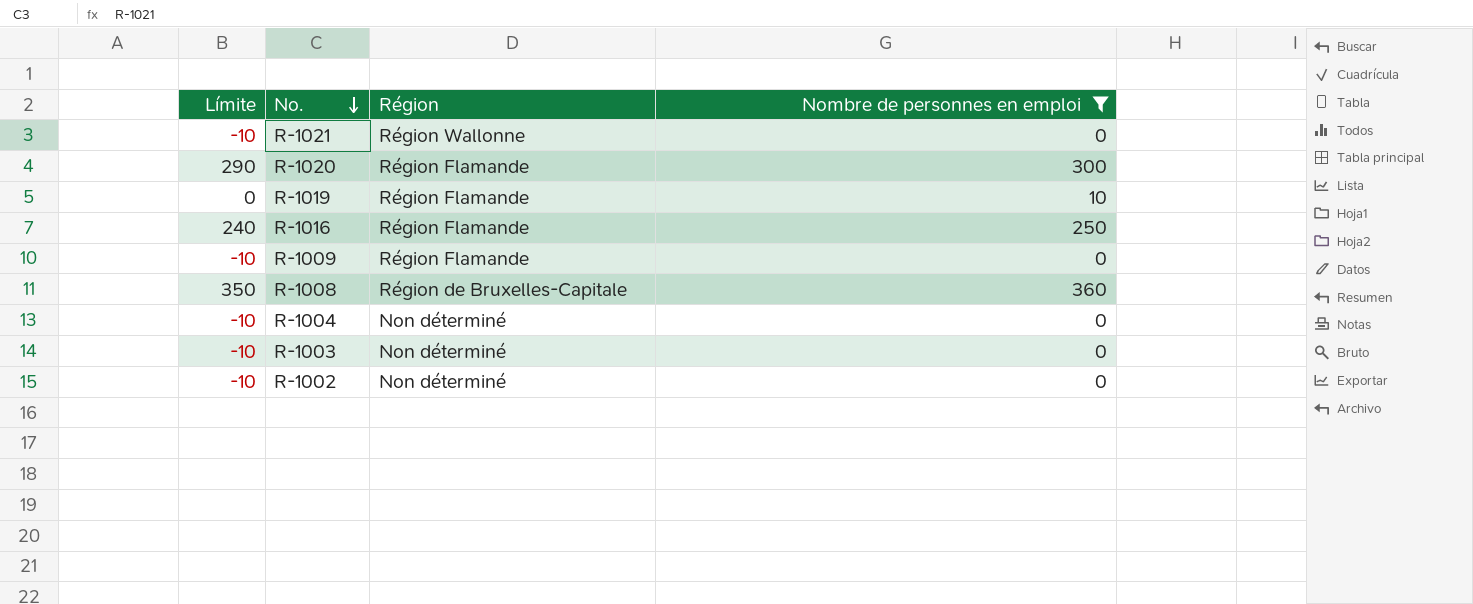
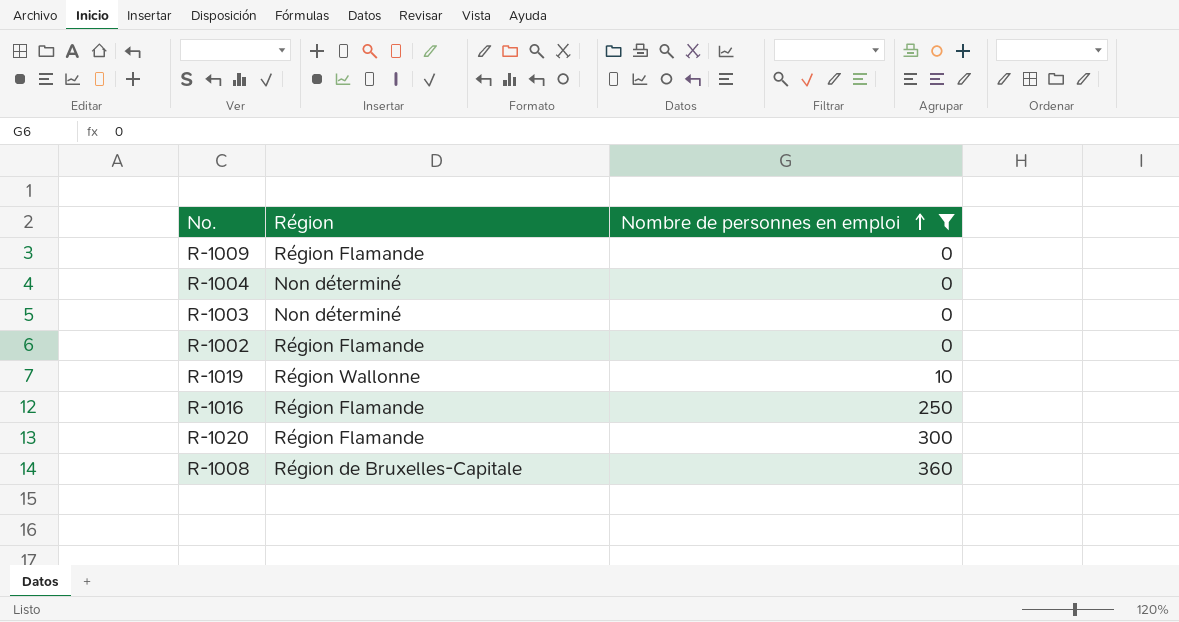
row order: No. descending -> Nombre de personnes en emploi ascending
column Límite | formula: [Nombre de personnes en emploi] - 10 -> none
row R-1021: -10 | Région Wallonne | 0 -> none
R-1002 | Région: Non déterminé -> Région Flamande
R-1019 | Région: Région Flamande -> Région Wallonne

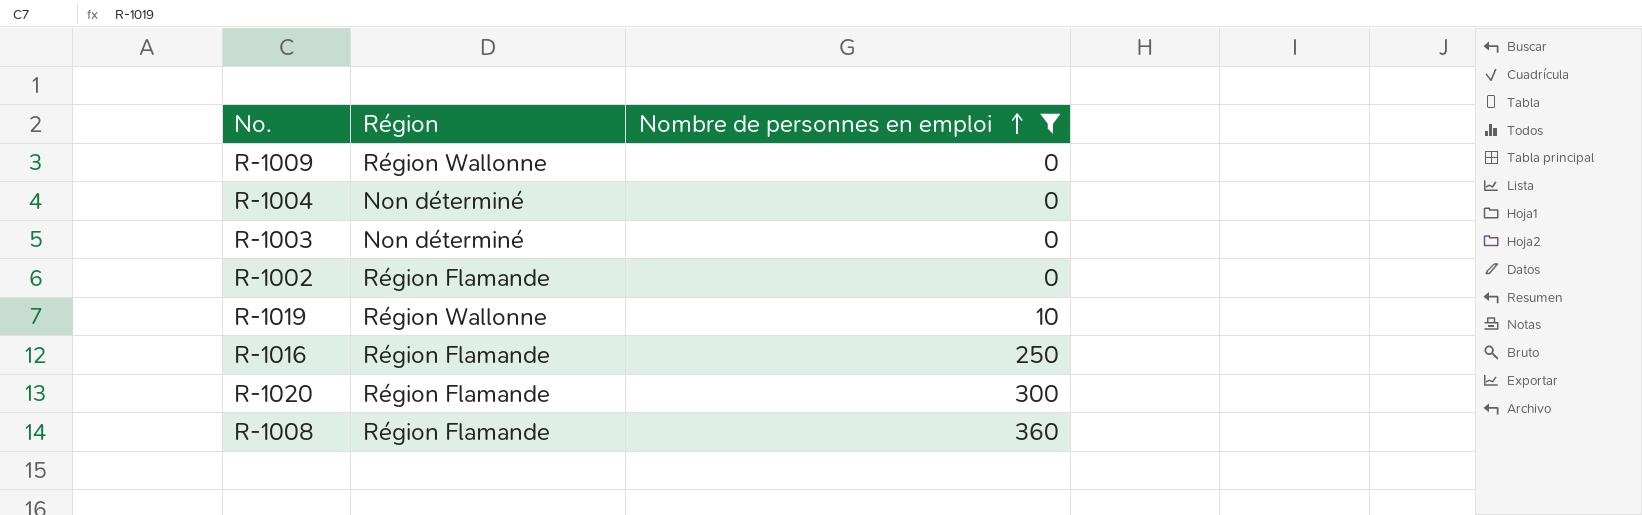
R-1009 | Région: Région Flamande -> Région Wallonne
R-1008 | Région: Région de Bruxelles-Capitale -> Région Flamande

